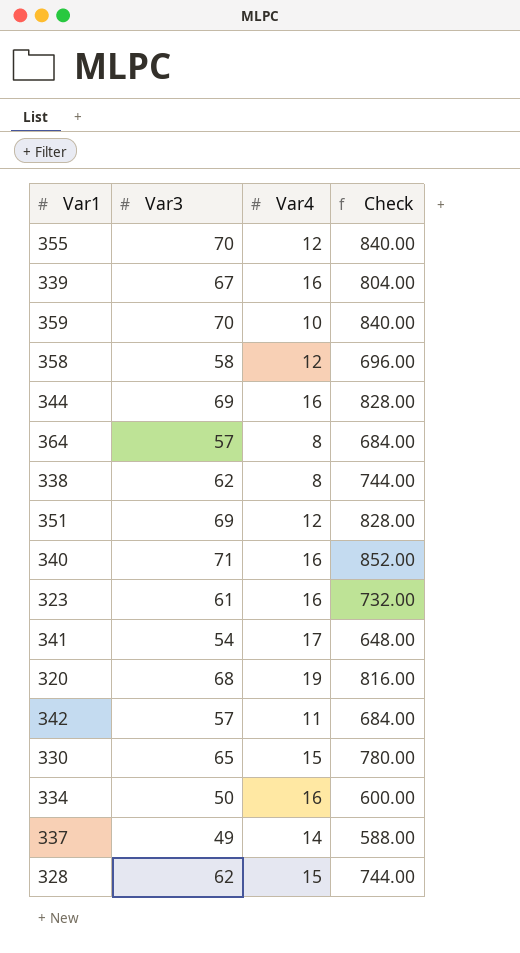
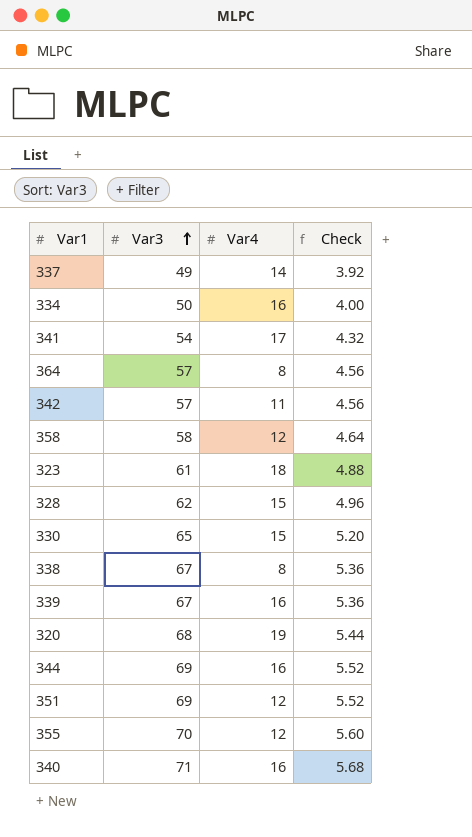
row order: none -> Var3 ascending
column Check | formula: [Var3] * 12 -> [Var3] * 0.08
row 359: 70 | 10 | 840.00 -> none
323 | Var4: 16 -> 18
338 | Var3: 62 -> 67

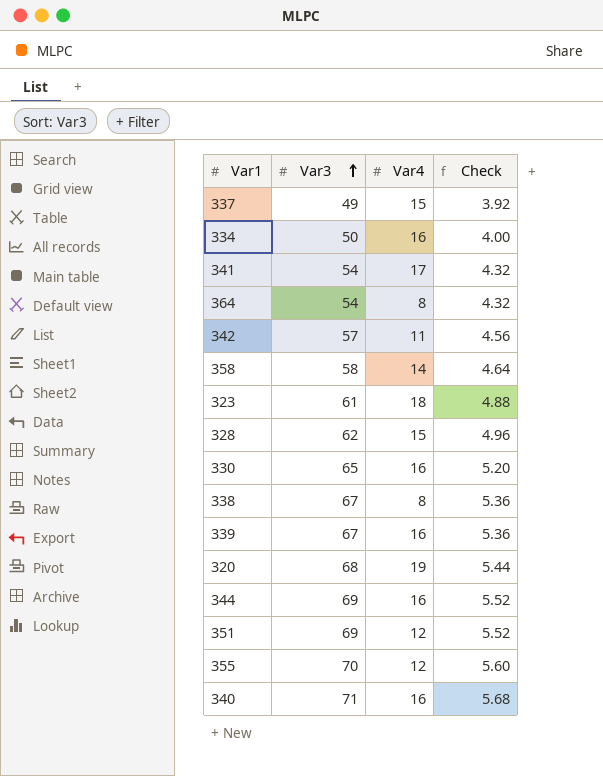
337 | Var4: 14 -> 15
364 | Var3: 57 -> 54
364 | Check: 4.56 -> 4.32
358 | Var4: 12 -> 14
330 | Var4: 15 -> 16

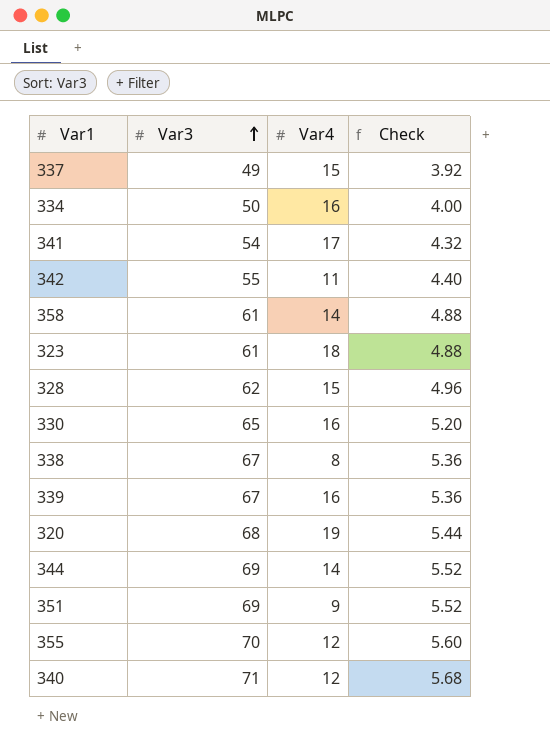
row 364: 54 | 8 | 4.32 -> none
342 | Var3: 57 -> 55
342 | Check: 4.56 -> 4.40
358 | Var3: 58 -> 61
358 | Check: 4.64 -> 4.88
344 | Var4: 16 -> 14
351 | Var4: 12 -> 9
340 | Var4: 16 -> 12

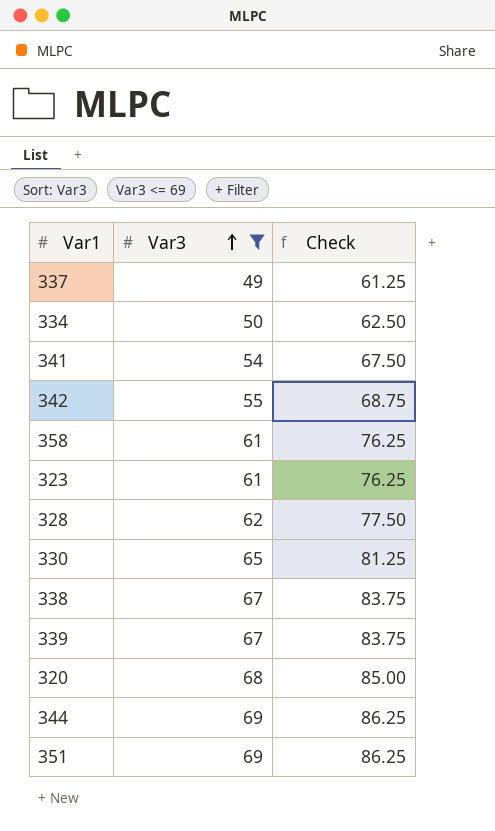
filter: none -> Var3 <= 69
column Var4 | position: 3 -> none
column Check | formula: [Var3] * 0.08 -> [Var3] * 1.25

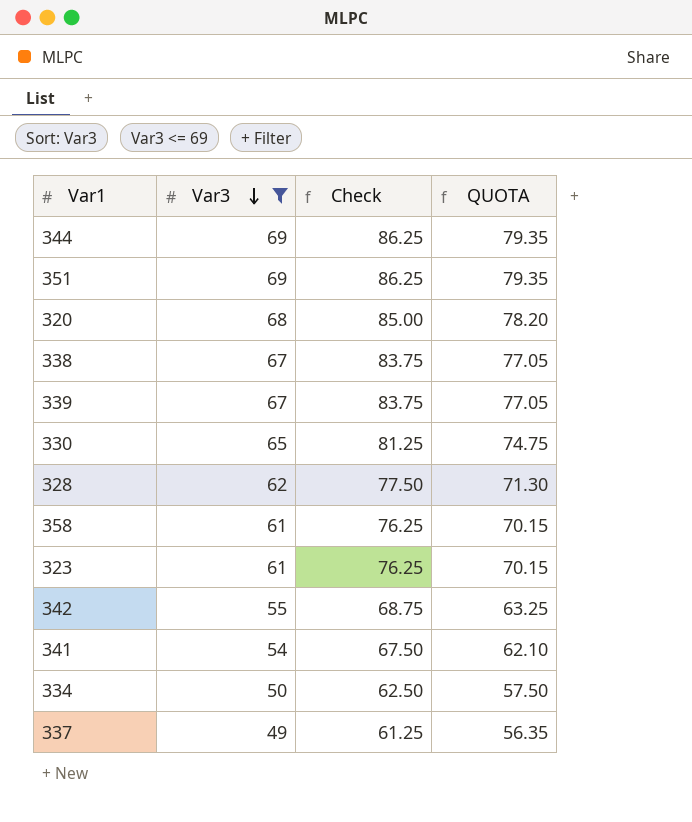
row order: Var3 ascending -> Var3 descending
column QUOTA | formula: none -> [Var3] * 1.15

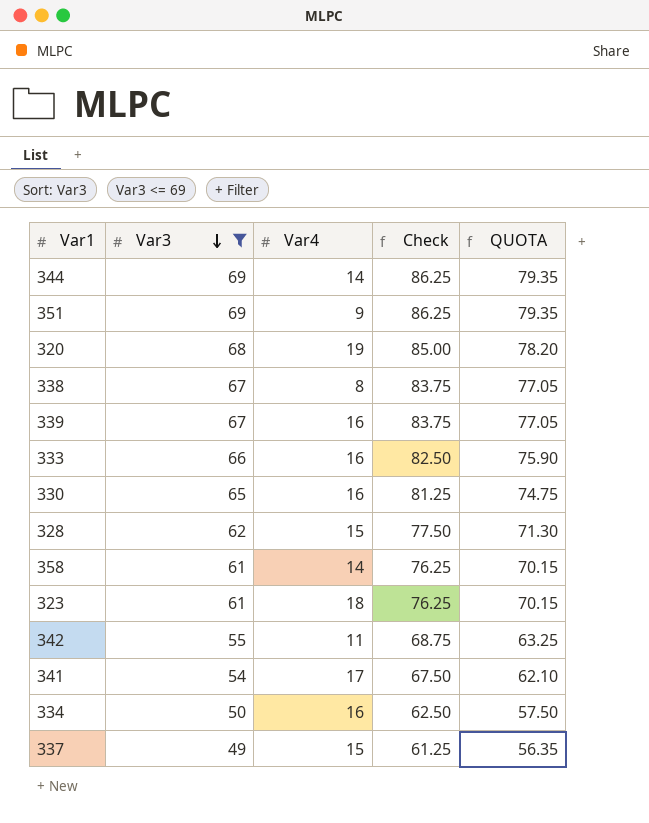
column Var4 | position: none -> 3
row 333: none -> 66 | 16 | 82.50 | 75.90

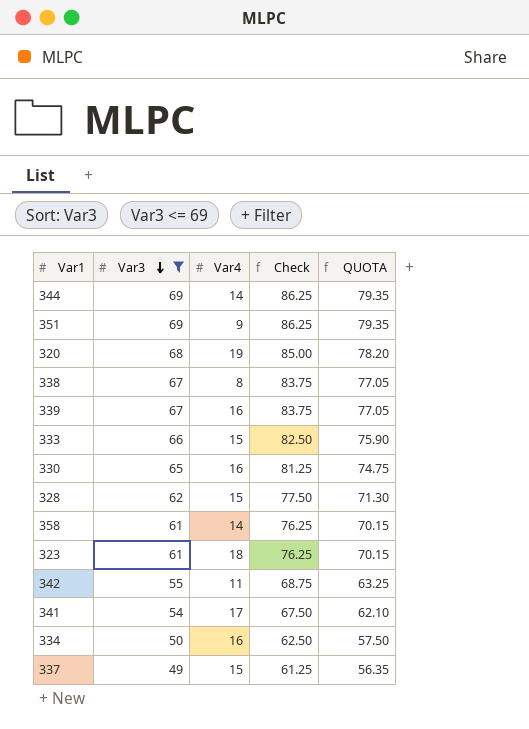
333 | Var4: 16 -> 15

